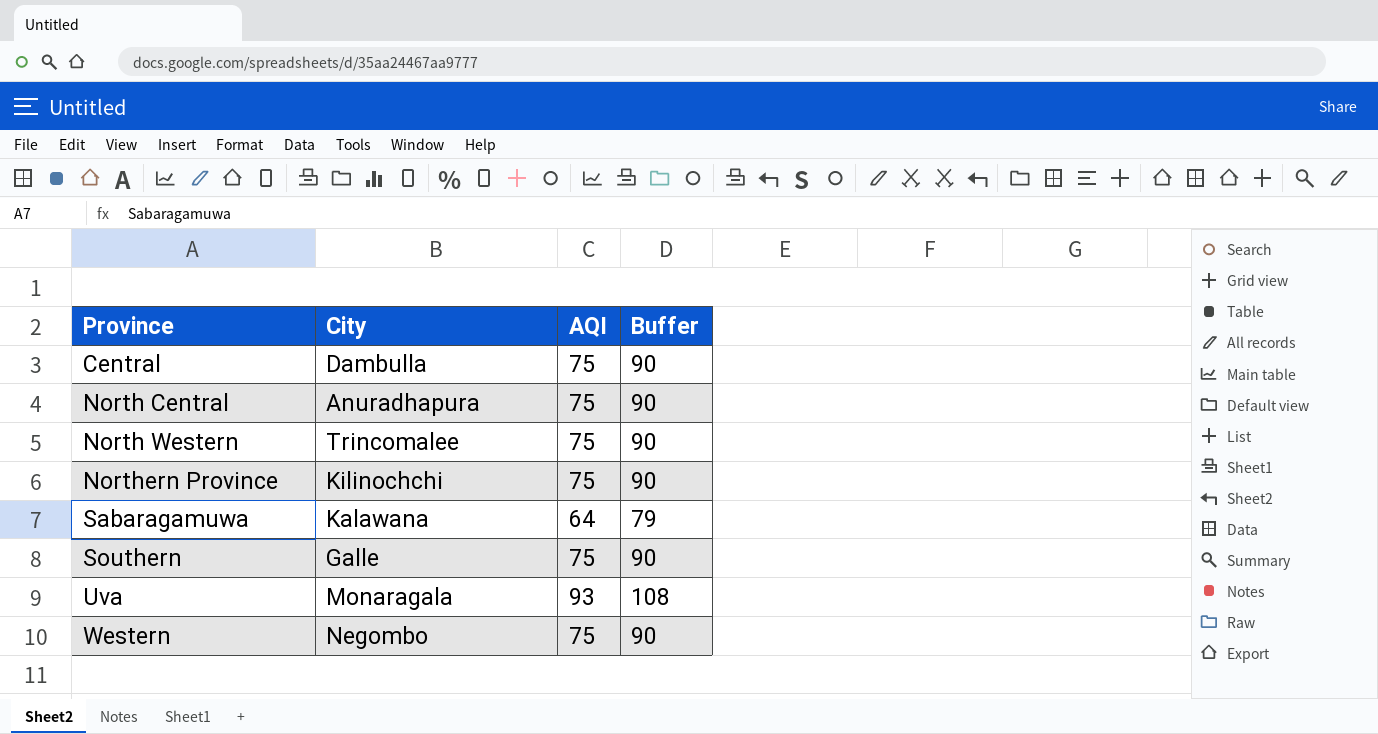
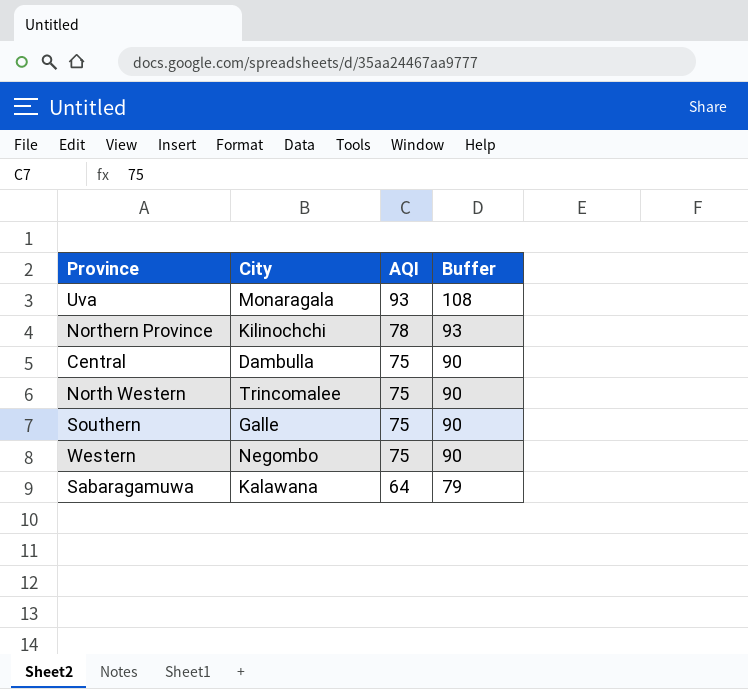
row order: Province ascending -> AQI descending
row North Central: Anuradhapura | 75 | 90 -> none
Northern Province | AQI: 75 -> 78
Northern Province | Buffer: 90 -> 93

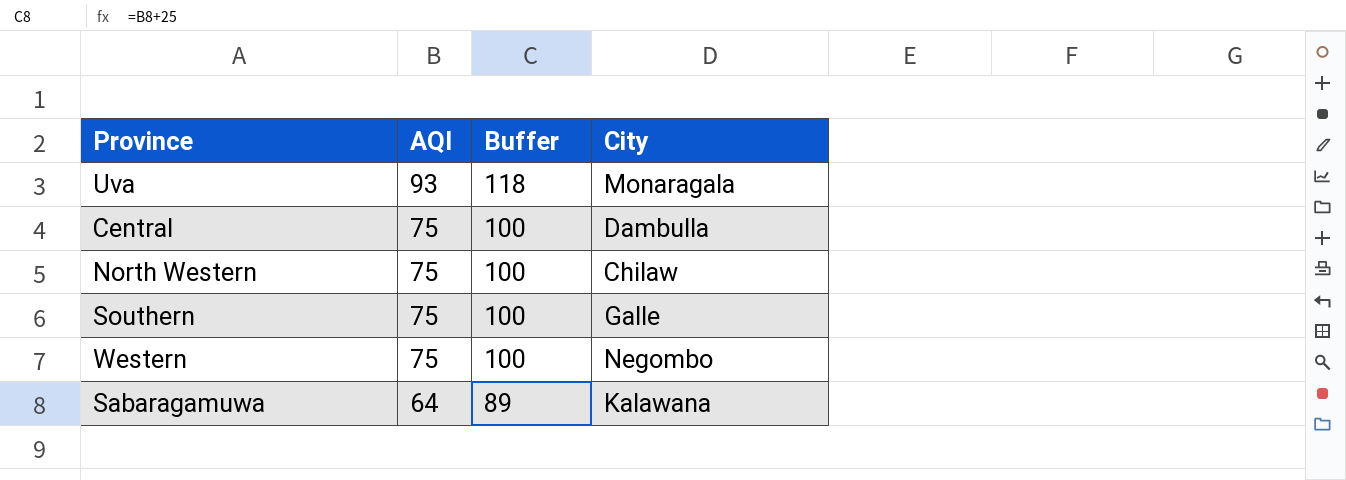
column Buffer | formula: [AQI] + 15 -> [AQI] + 25
column City | position: 2 -> 4
row Northern Province: Kilinochchi | 78 | 93 -> none
North Western | City: Trincomalee -> Chilaw

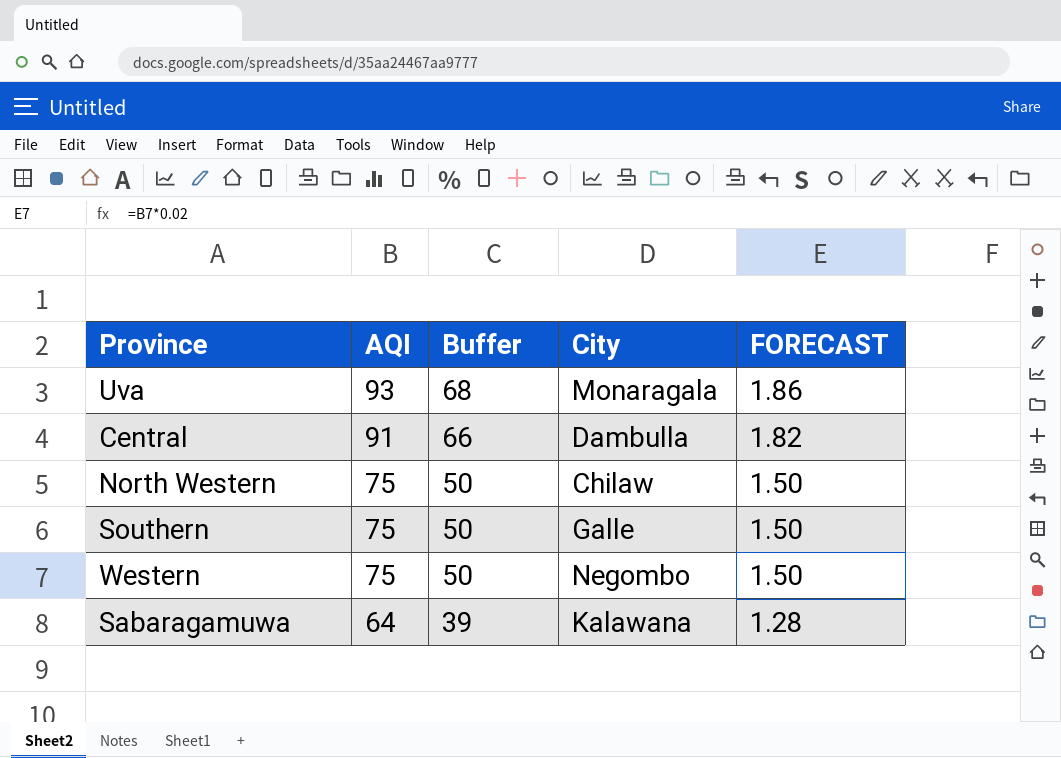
column Buffer | formula: [AQI] + 25 -> [AQI] - 25
column FORECAST | formula: none -> [AQI] * 0.02
Central | AQI: 75 -> 91

